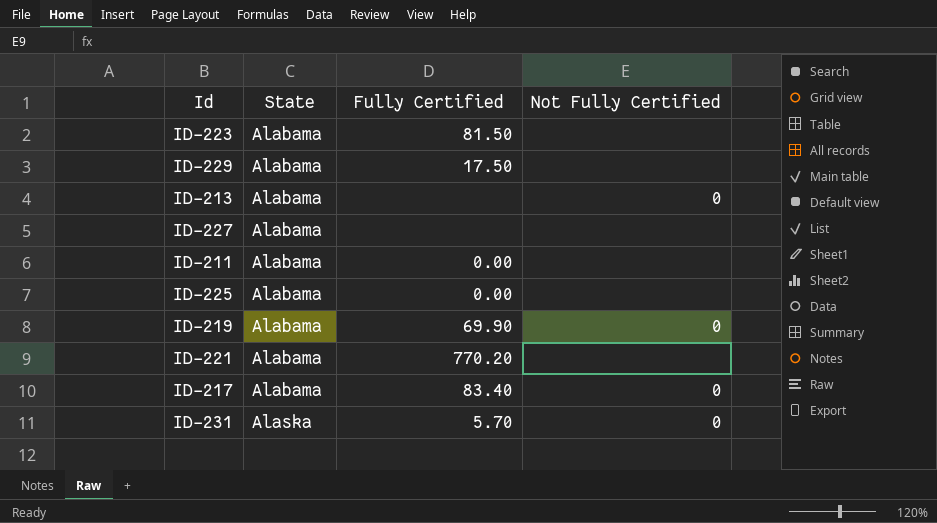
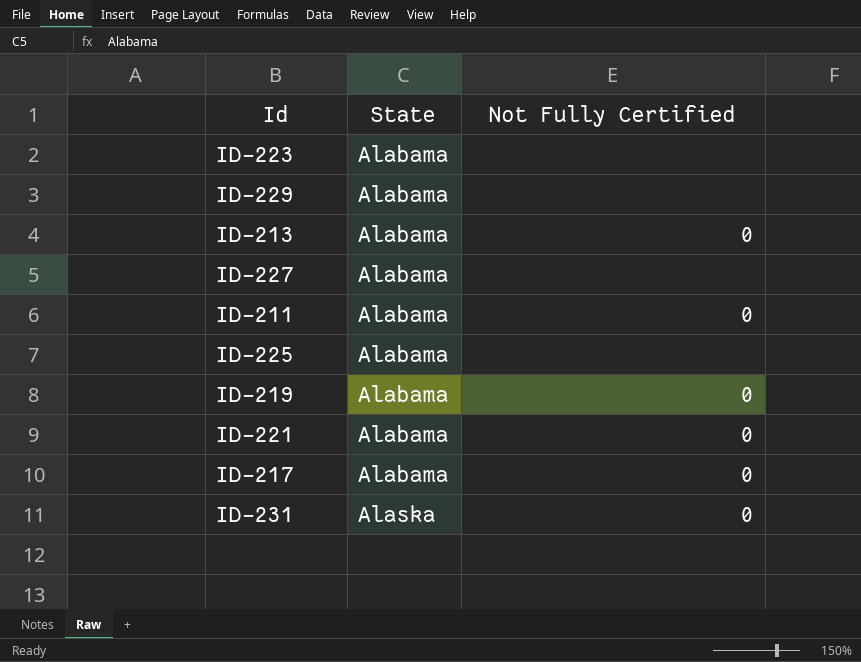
column Fully Certified | position: 3 -> none
ID-211 | Not Fully Certified: none -> 0
ID-221 | Not Fully Certified: none -> 0

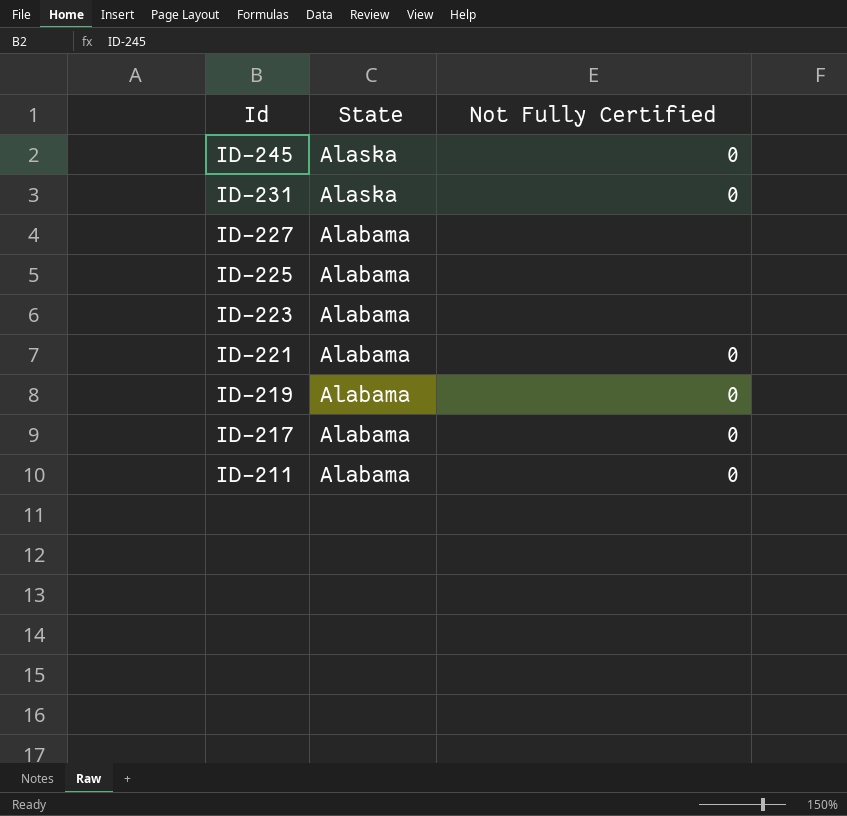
row order: State ascending -> Id descending
row ID-229: Alabama | none -> none
row ID-213: Alabama | 0 -> none
row ID-245: none -> Alaska | 0

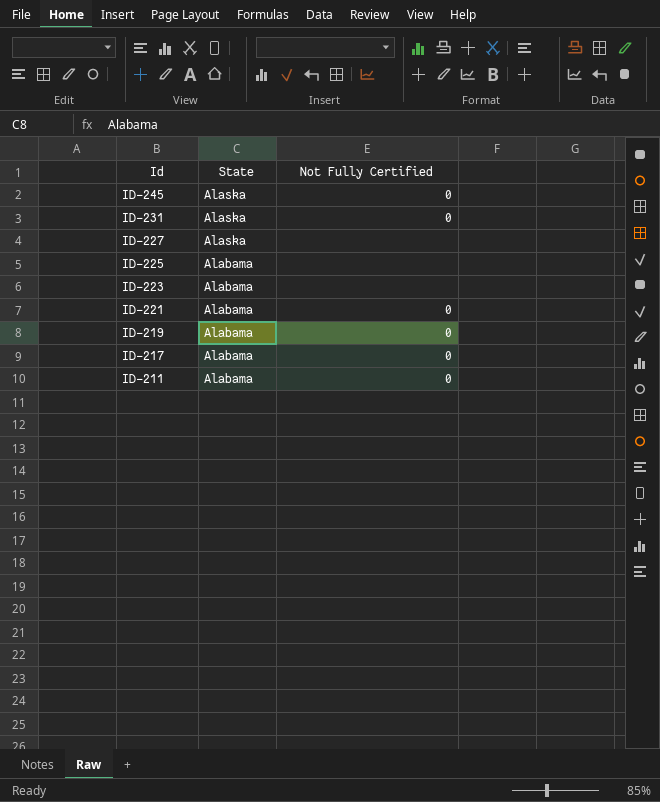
ID-227 | State: Alabama -> Alaska

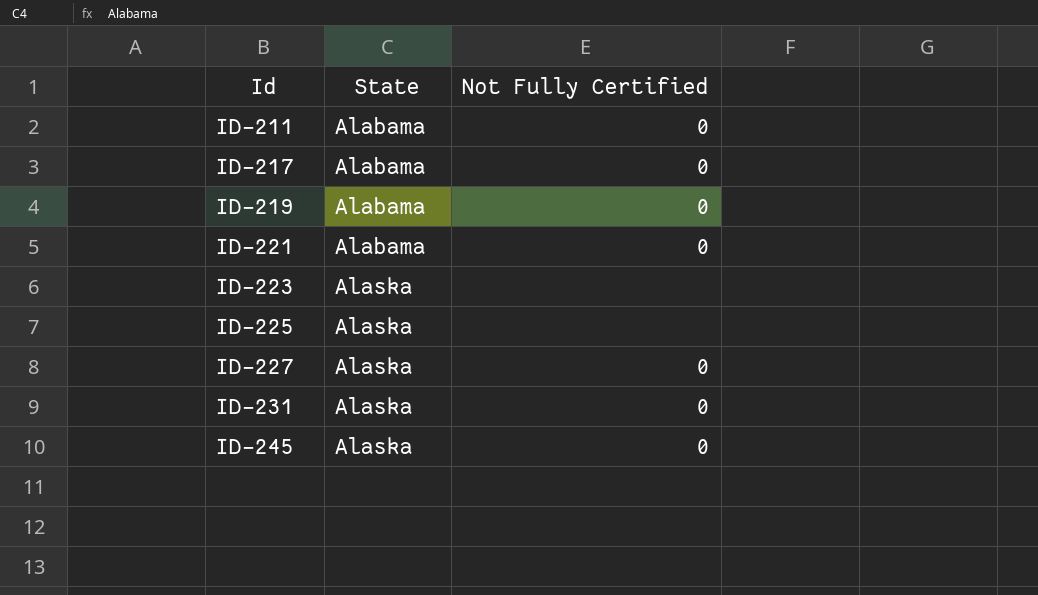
row order: Id descending -> Id ascending
ID-223 | State: Alabama -> Alaska
ID-225 | State: Alabama -> Alaska
ID-227 | Not Fully Certified: none -> 0

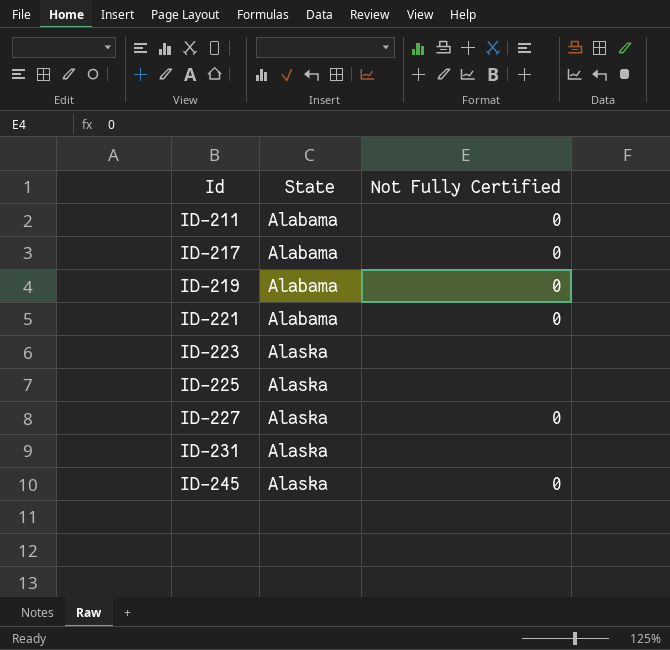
ID-231 | Not Fully Certified: 0 -> none

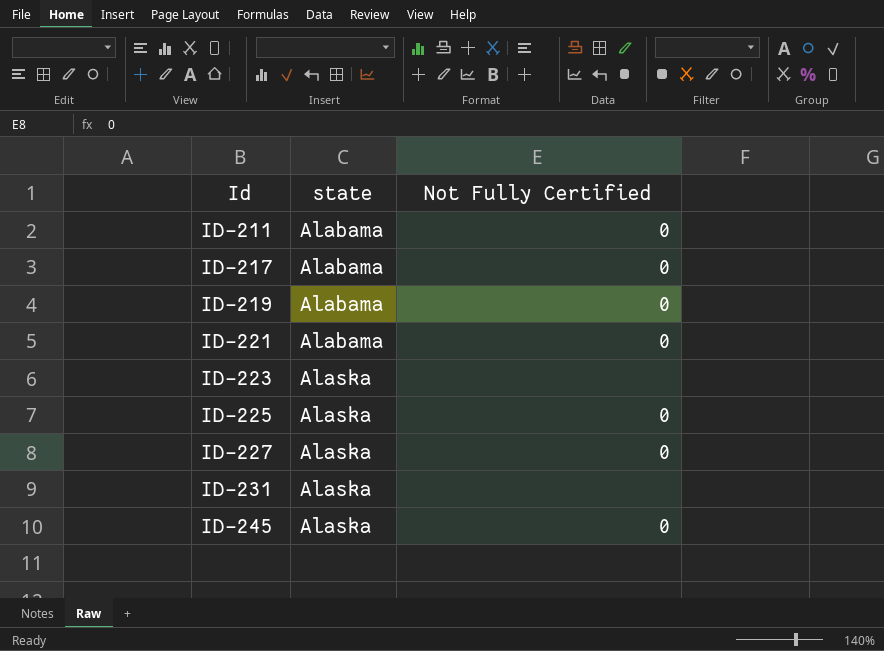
column name: State -> state
ID-225 | Not Fully Certified: none -> 0

